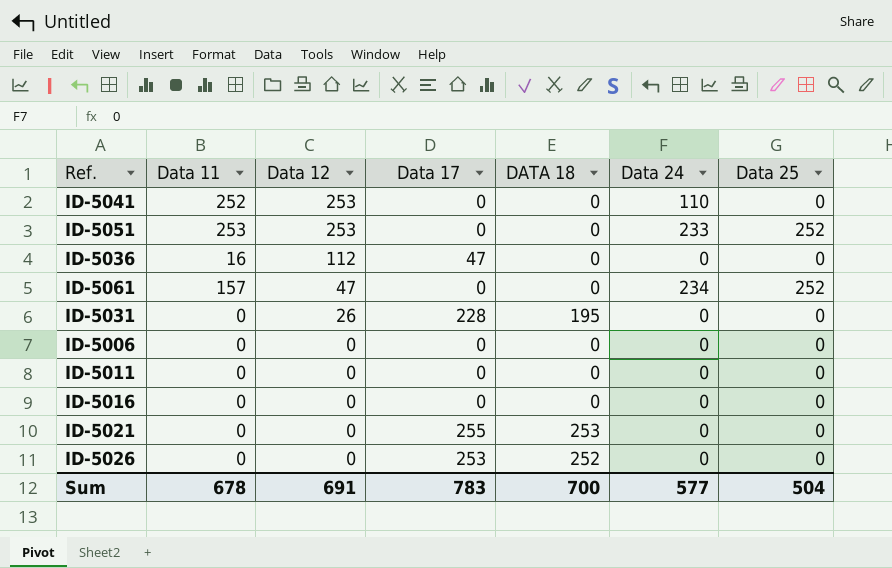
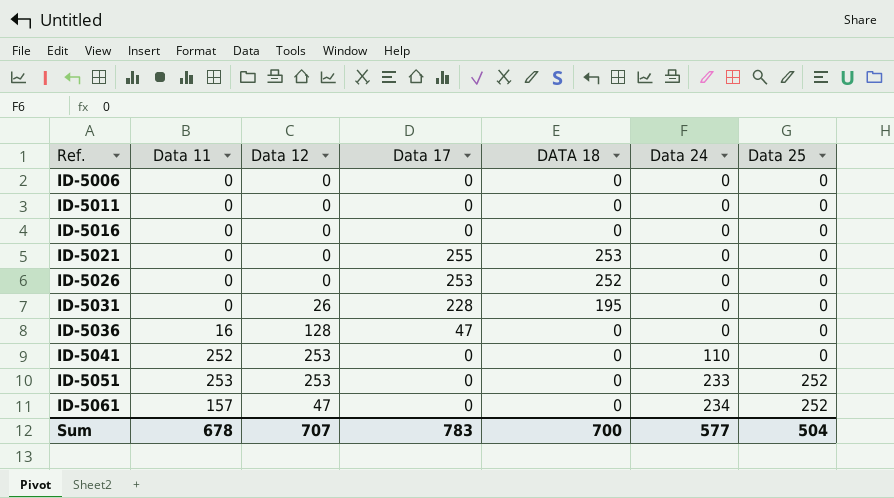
row order: Data 12 descending -> Ref. ascending
ID-5036 | Data 12: 112 -> 128
Sum | Data 12: 691 -> 707

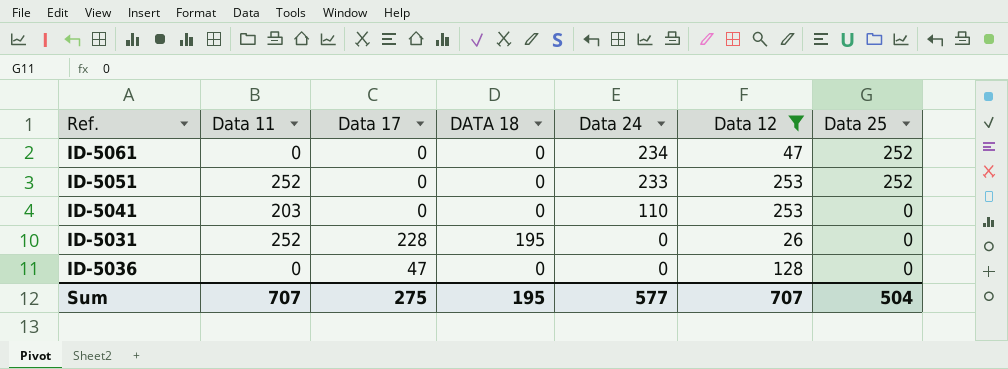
filter: none -> Data 12 != 0
row order: Ref. ascending -> Data 24 descending
column Data 12 | position: 3 -> 6
ID-5061 | Data 11: 157 -> 0
ID-5051 | Data 11: 253 -> 252
ID-5041 | Data 11: 252 -> 203
ID-5031 | Data 11: 0 -> 252
ID-5036 | Data 11: 16 -> 0
Sum | Data 11: 678 -> 707
Sum | Data 17: 783 -> 275
Sum | DATA 18: 700 -> 195

